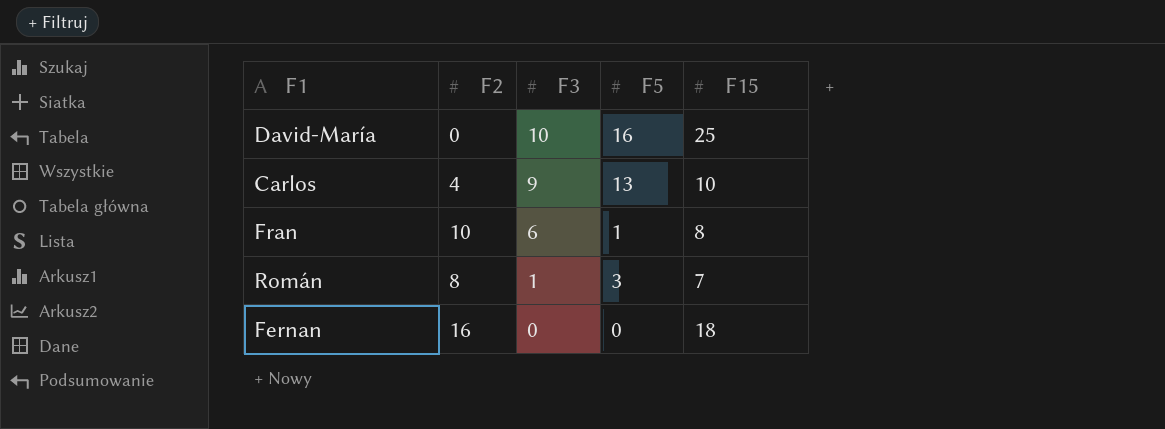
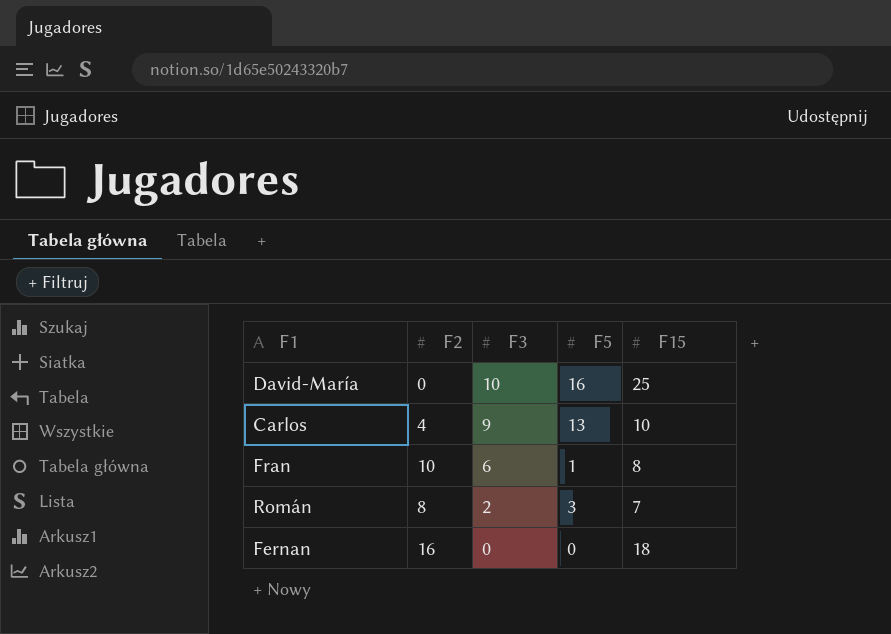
Román | F3: 1 -> 2

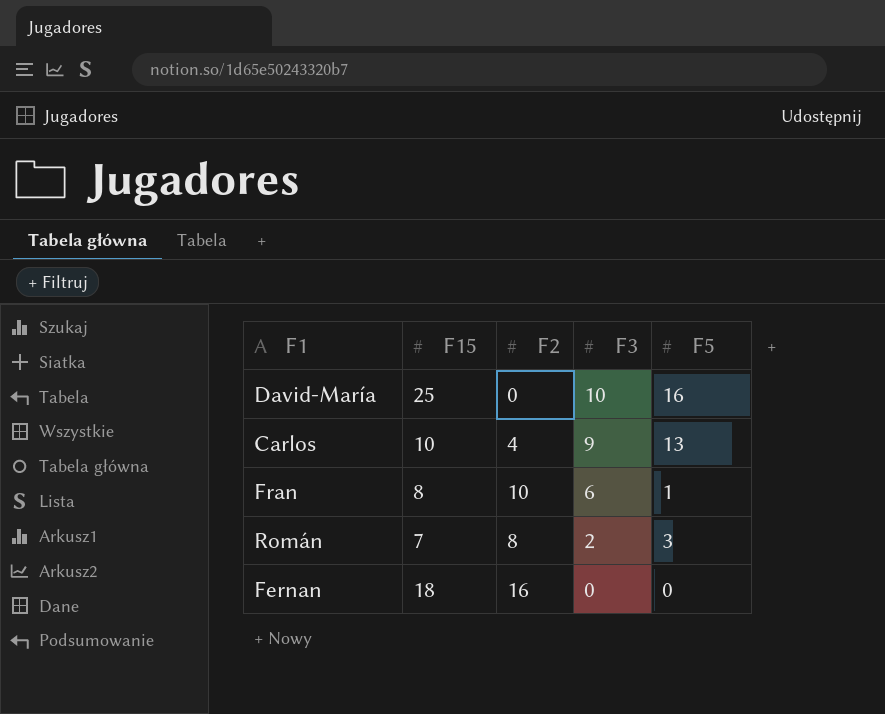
column F15 | position: 5 -> 2

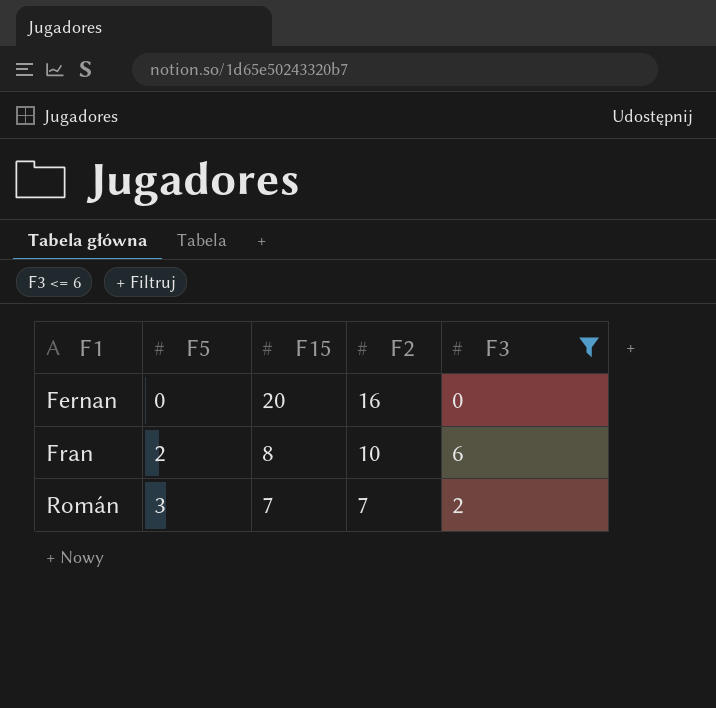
filter: none -> F3 <= 6
row order: F3 descending -> F1 ascending
column F5 | position: 5 -> 2
Fernan | F15: 18 -> 20
Fran | F5: 1 -> 2
Román | F2: 8 -> 7

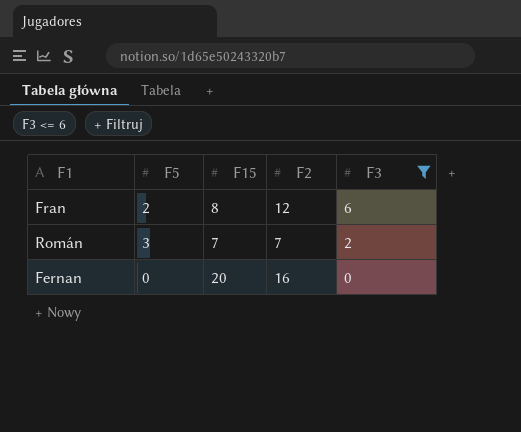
row order: F1 ascending -> F3 descending
Fran | F2: 10 -> 12

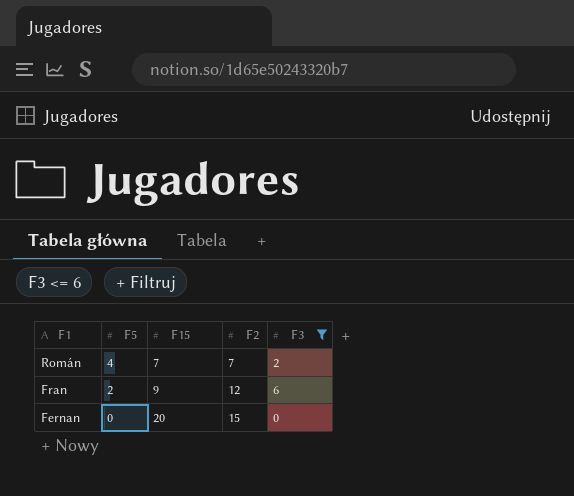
row order: F3 descending -> F1 descending
Román | F5: 3 -> 4
Fran | F15: 8 -> 9
Fernan | F2: 16 -> 15

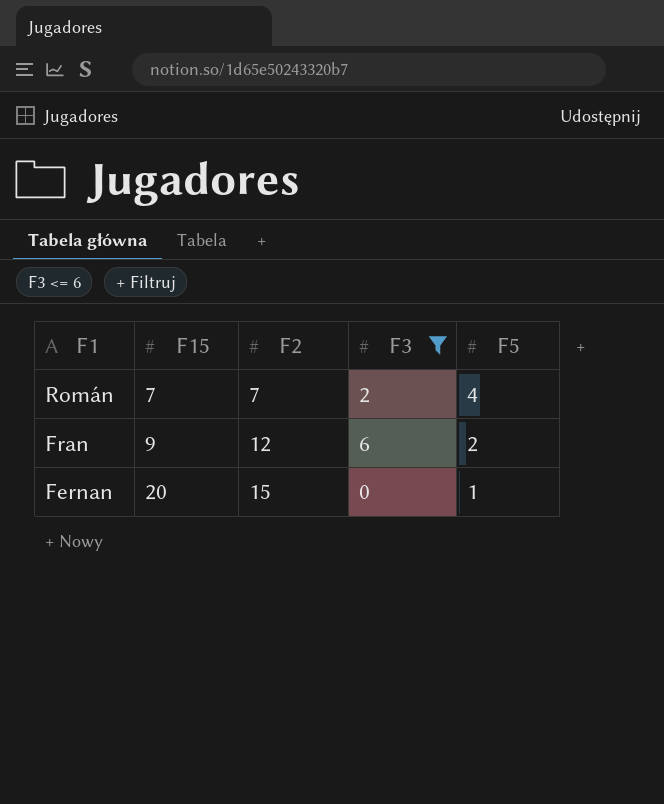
column F5 | position: 2 -> 5
Fernan | F5: 0 -> 1

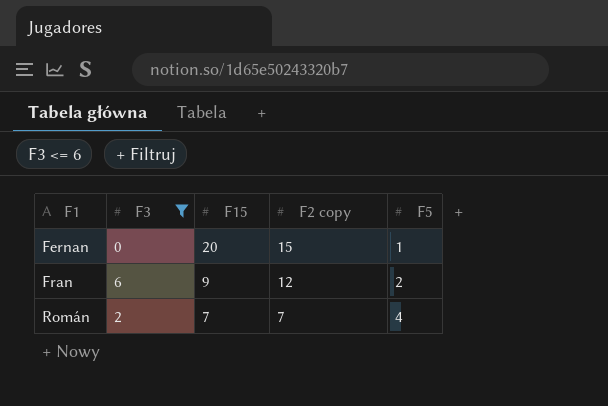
row order: F1 descending -> F1 ascending
column F3 | position: 4 -> 2
column name: F2 -> F2 copy

